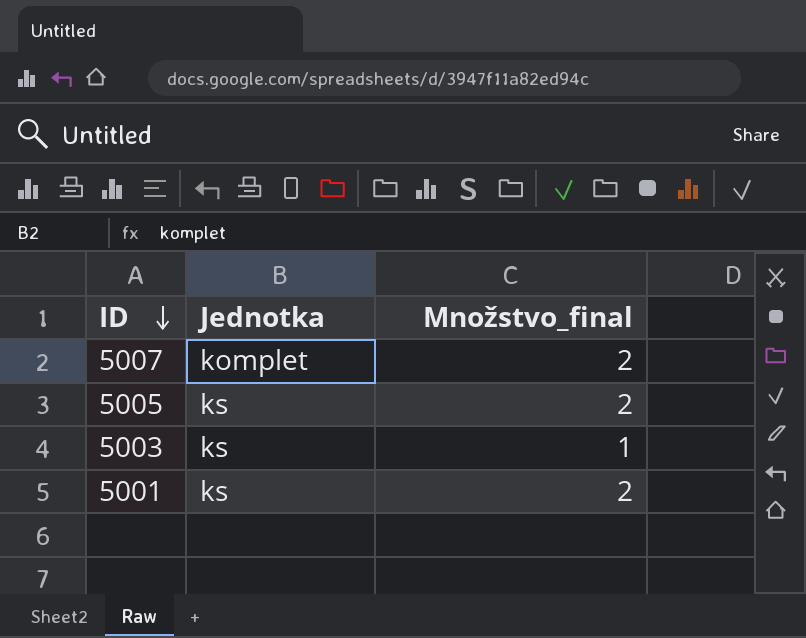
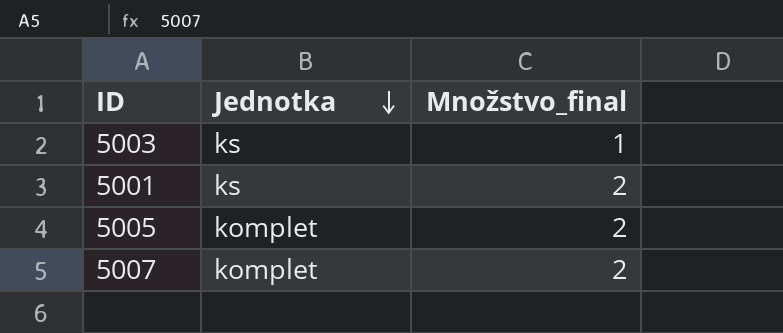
row order: ID descending -> Jednotka descending
5005 | Jednotka: ks -> komplet

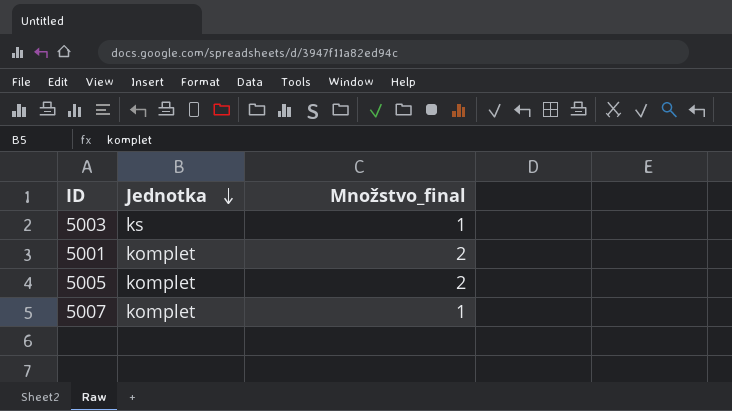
5001 | Jednotka: ks -> komplet
5007 | Množstvo_final: 2 -> 1

